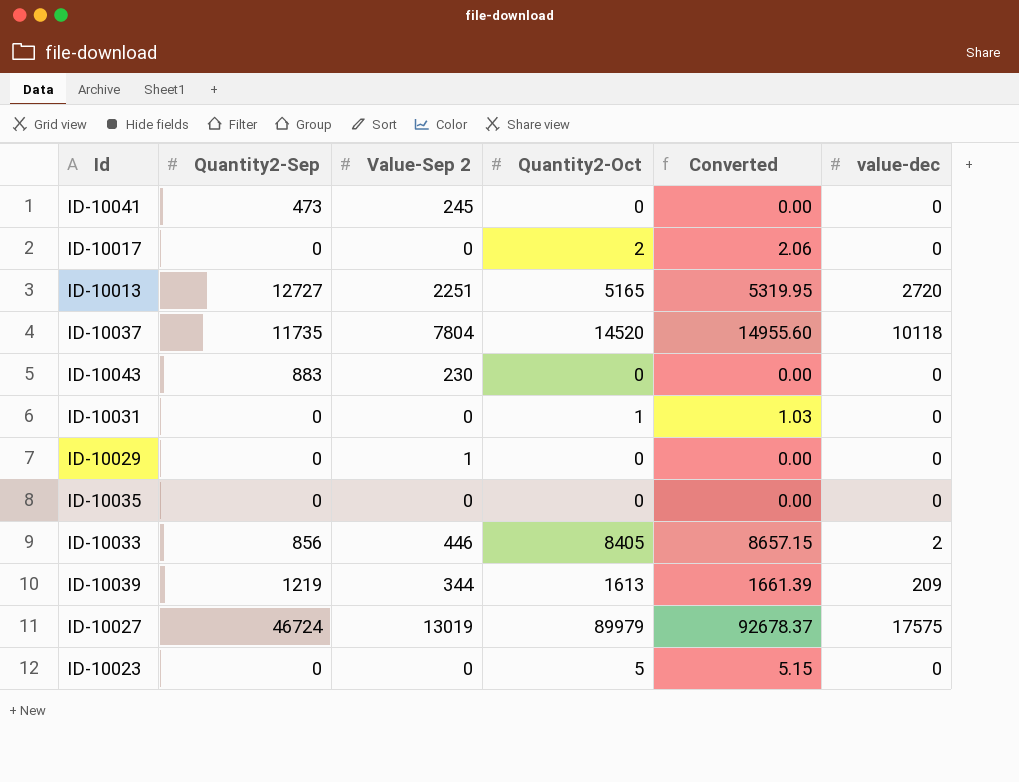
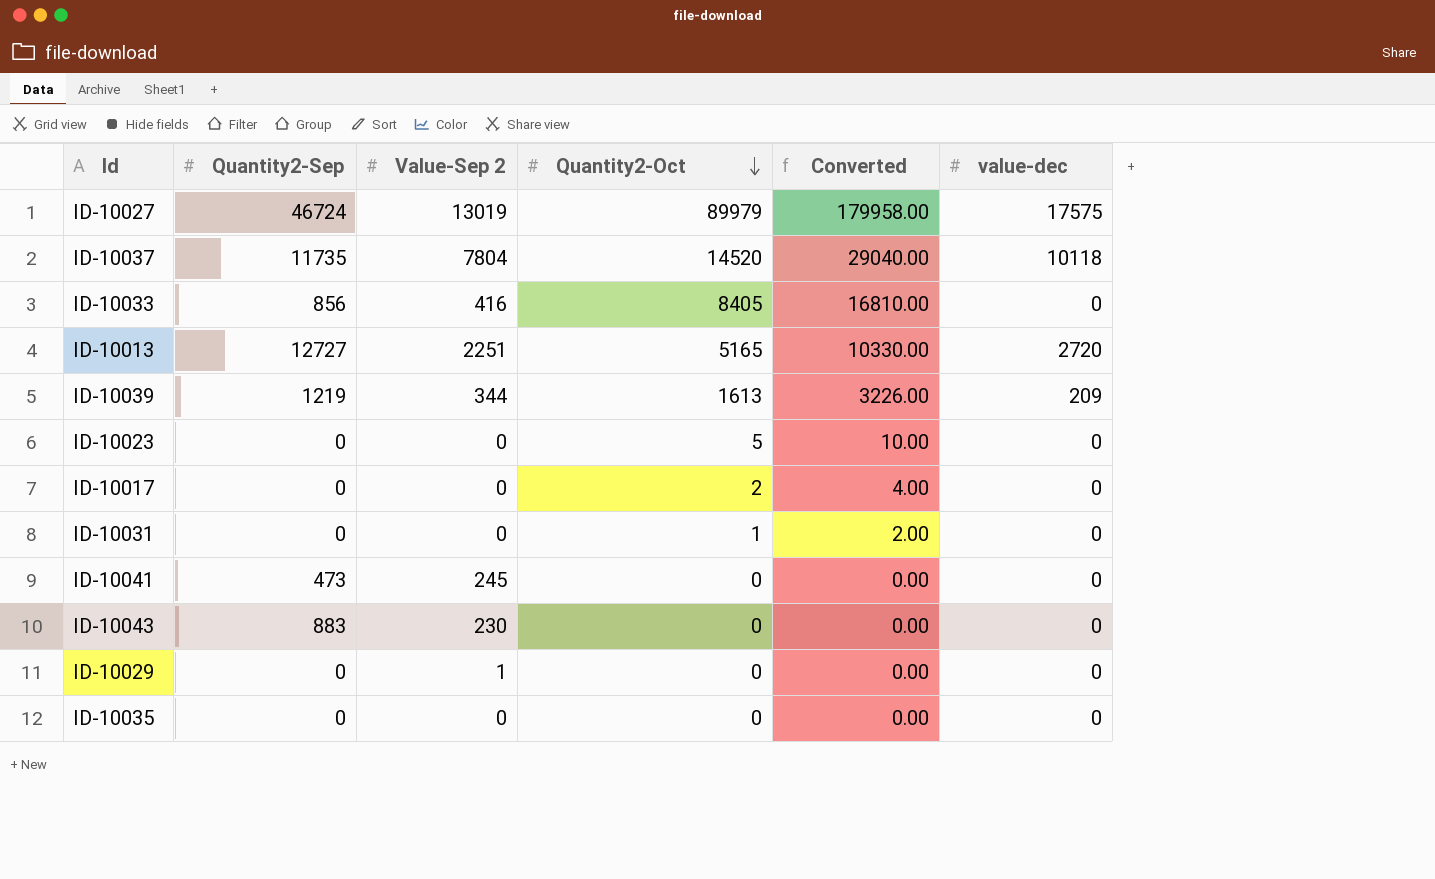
row order: none -> Quantity2-Oct descending
column Converted | formula: [Quantity2-Oct] * 1.03 -> [Quantity2-Oct] * 2
ID-10033 | Value-Sep 2: 446 -> 416
ID-10033 | value-dec: 2 -> 0

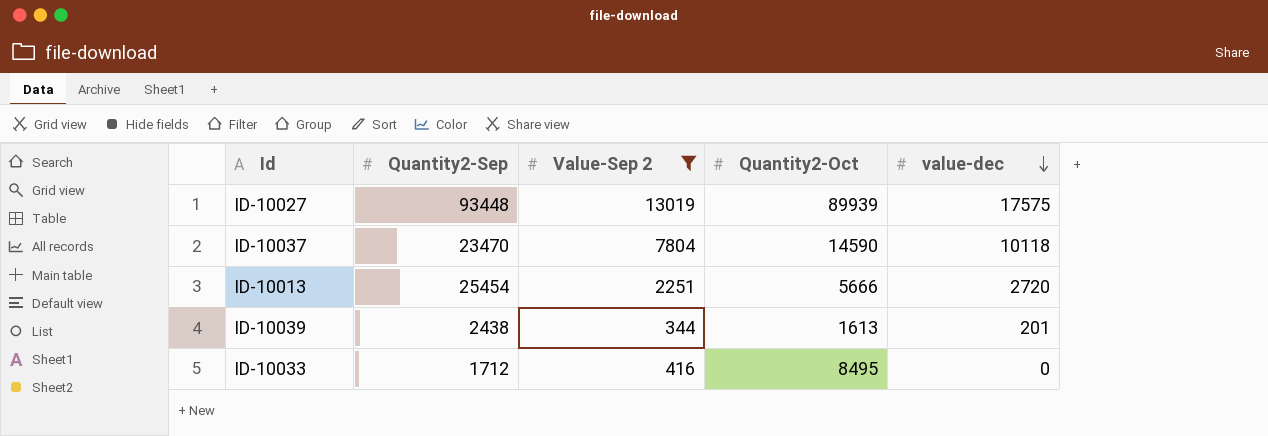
filter: none -> Value-Sep 2 >= 344
row order: Quantity2-Oct descending -> value-dec descending
column Converted | formula: [Quantity2-Oct] * 2 -> none
ID-10027 | Quantity2-Sep: 46724 -> 93448
ID-10027 | Quantity2-Oct: 89979 -> 89939
ID-10037 | Quantity2-Sep: 11735 -> 23470
ID-10037 | Quantity2-Oct: 14520 -> 14590
ID-10013 | Quantity2-Sep: 12727 -> 25454
ID-10013 | Quantity2-Oct: 5165 -> 5666
ID-10039 | Quantity2-Sep: 1219 -> 2438
ID-10039 | value-dec: 209 -> 201
ID-10033 | Quantity2-Sep: 856 -> 1712
ID-10033 | Quantity2-Oct: 8405 -> 8495

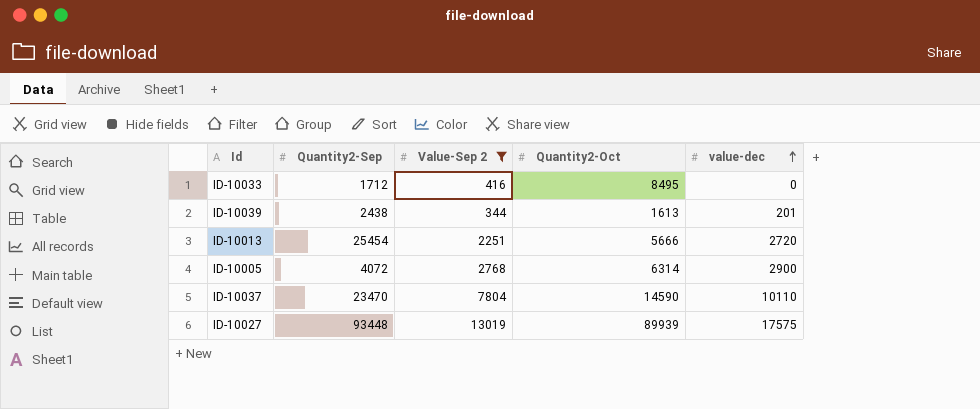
row order: value-dec descending -> value-dec ascending
row ID-10005: none -> 4072 | 2768 | 6314 | 2900
ID-10037 | value-dec: 10118 -> 10110

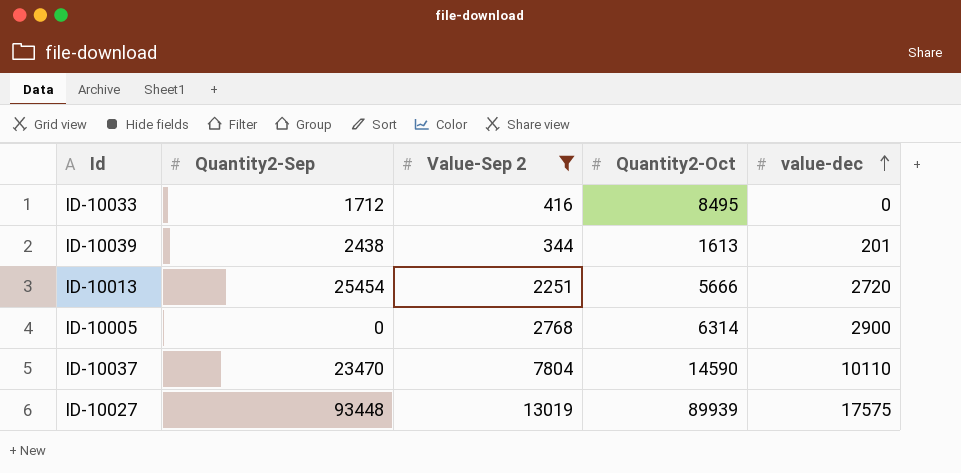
ID-10005 | Quantity2-Sep: 4072 -> 0

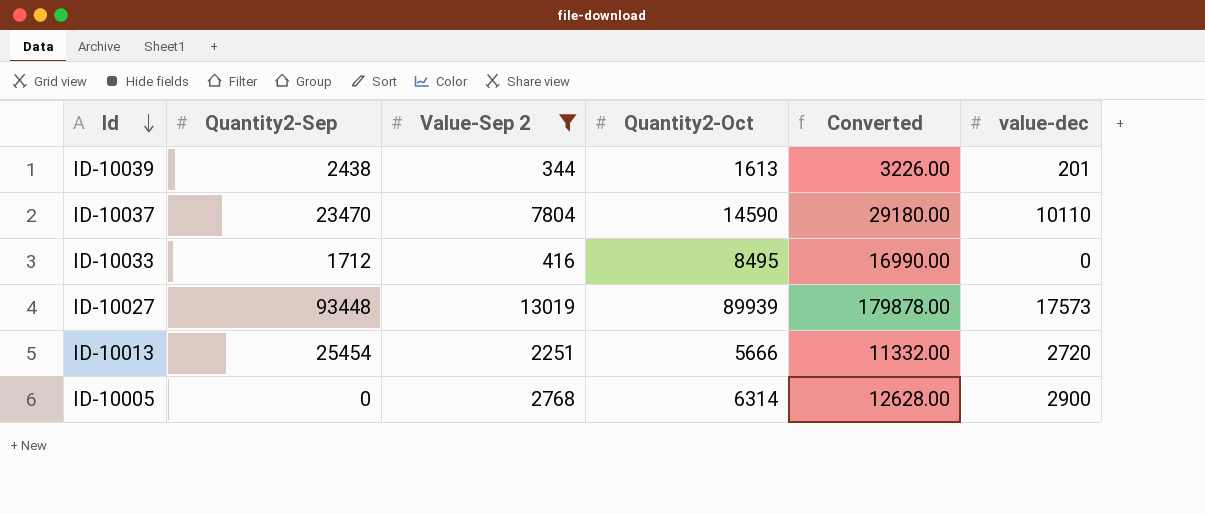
row order: value-dec ascending -> Id descending
column Converted | formula: none -> [Quantity2-Oct] * 2
ID-10027 | value-dec: 17575 -> 17573

